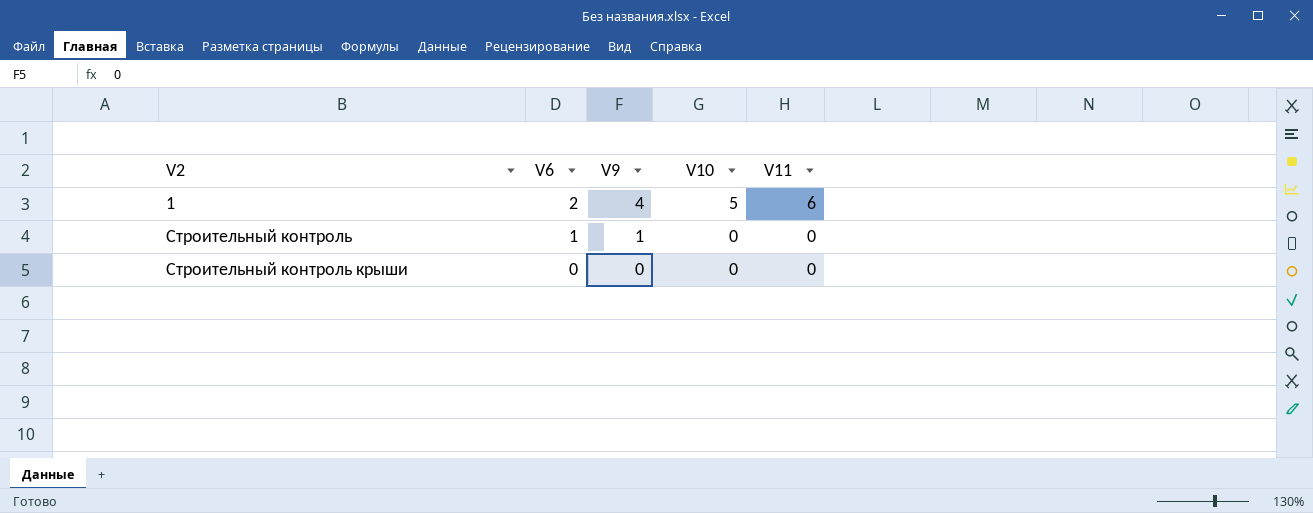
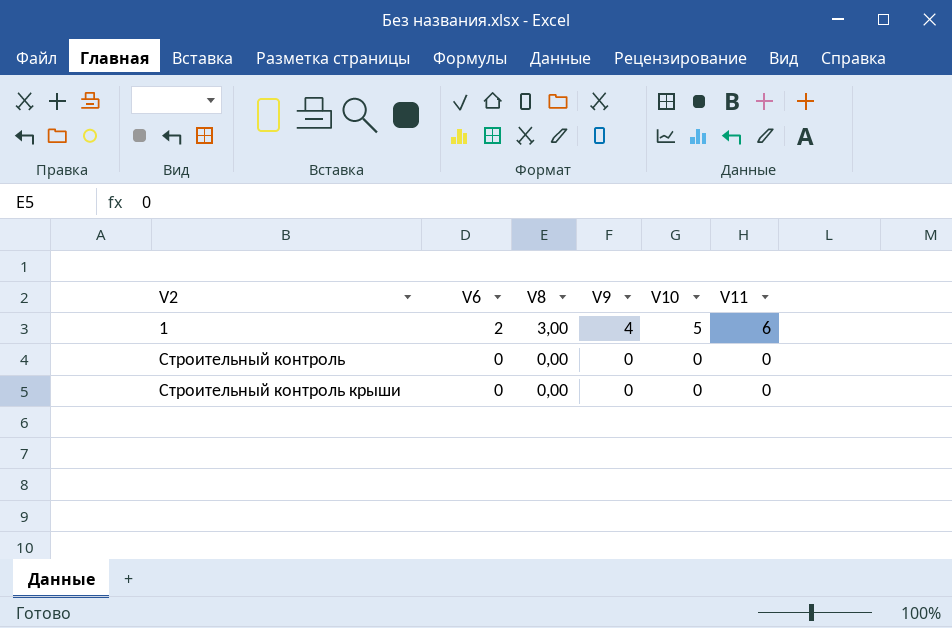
column V8 | position: none -> 3
Строительный контроль | V6: 1 -> 0
Строительный контроль | V9: 1 -> 0

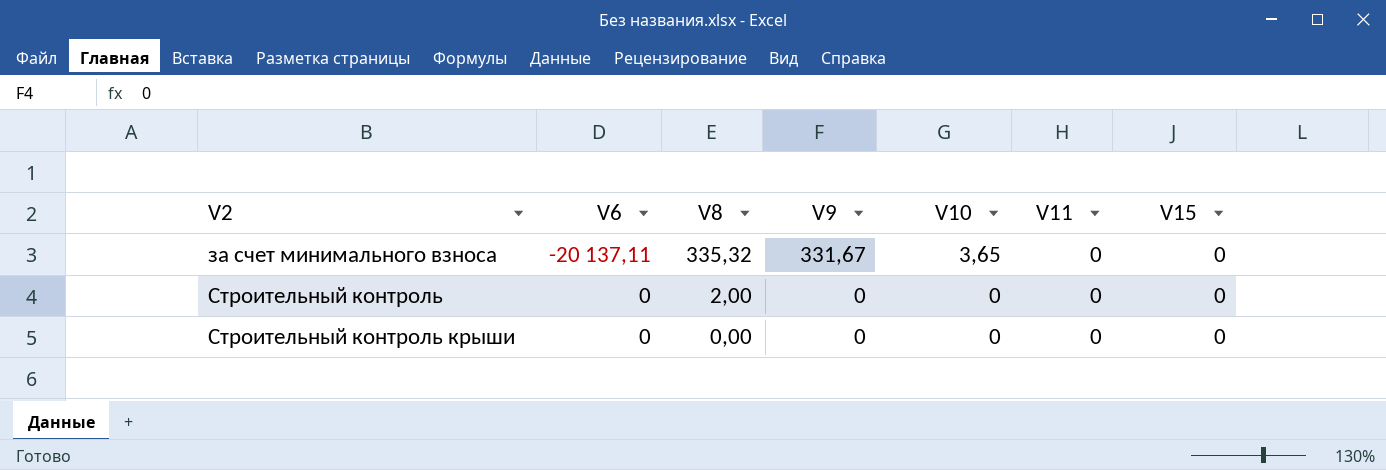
column V15 | position: none -> 7
row 1: 2 | 3,00 | 4 | 5 | 6 -> none
row за счет минимального взноса: none -> -20 137,11 | 335,32 | 331,67 | 3,65 | 0 | 0
Строительный контроль | V8: 0,00 -> 2,00

